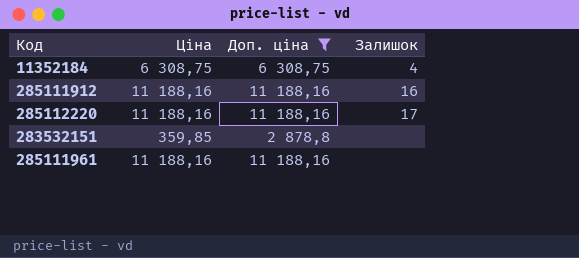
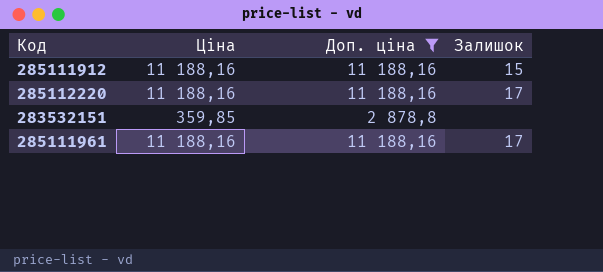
row 11352184: 6 308,75 | 6 308,75 | 4 -> none
285111912 | Залишок: 16 -> 15
285111961 | Залишок: none -> 17

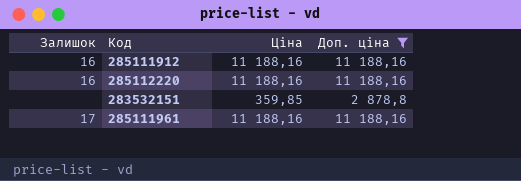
column Залишок | position: 4 -> 1
285111912 | Залишок: 15 -> 16
285112220 | Залишок: 17 -> 16

